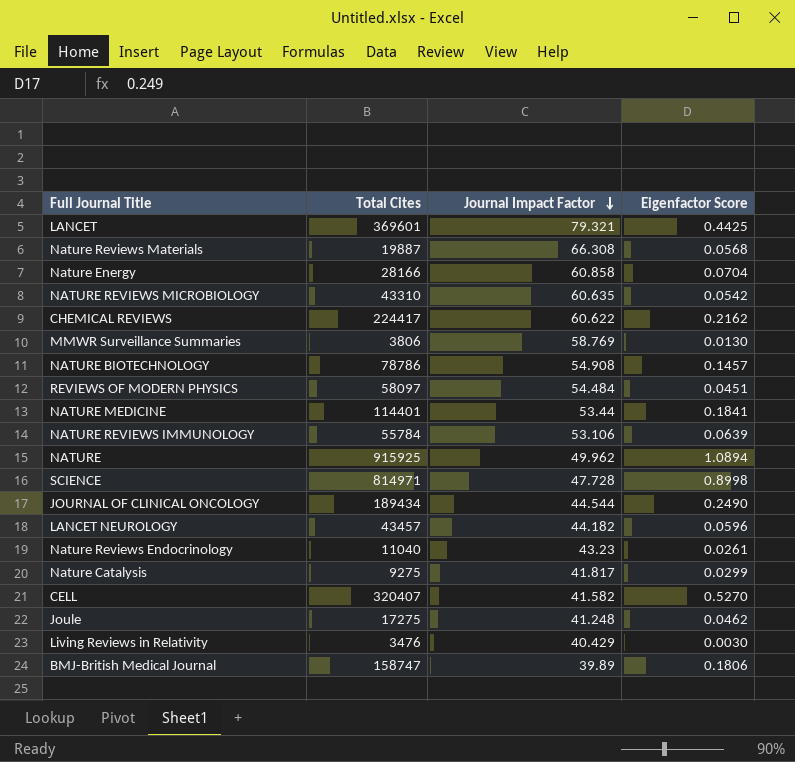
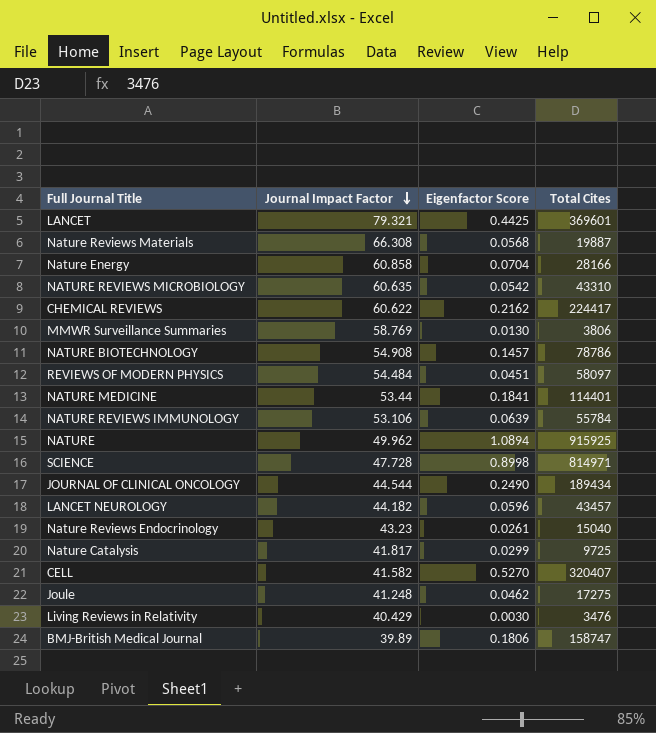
column Total Cites | position: 2 -> 4
Nature Reviews Endocrinology | Total Cites: 11040 -> 15040
Nature Catalysis | Total Cites: 9275 -> 9725

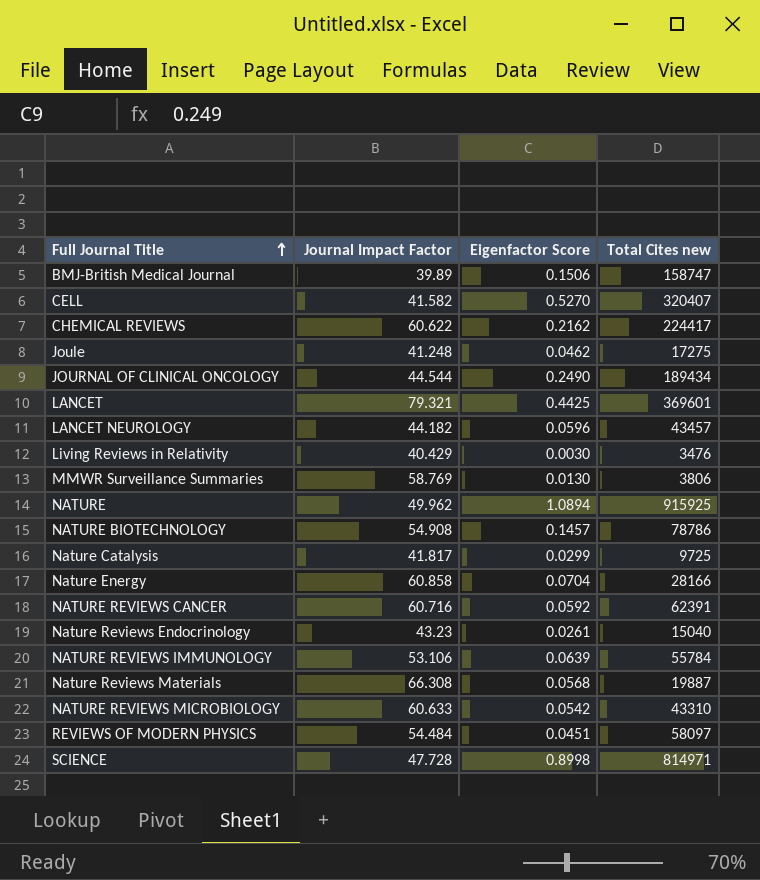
row order: Journal Impact Factor descending -> Full Journal Title ascending
column name: Total Cites -> Total Cites new
row NATURE MEDICINE: 53.44 | 0.1841 | 114401 -> none
BMJ-British Medical Journal | Eigenfactor Score: 0.1806 -> 0.1506
row NATURE REVIEWS CANCER: none -> 60.716 | 0.0592 | 62391
NATURE REVIEWS MICROBIOLOGY | Journal Impact Factor: 60.635 -> 60.633

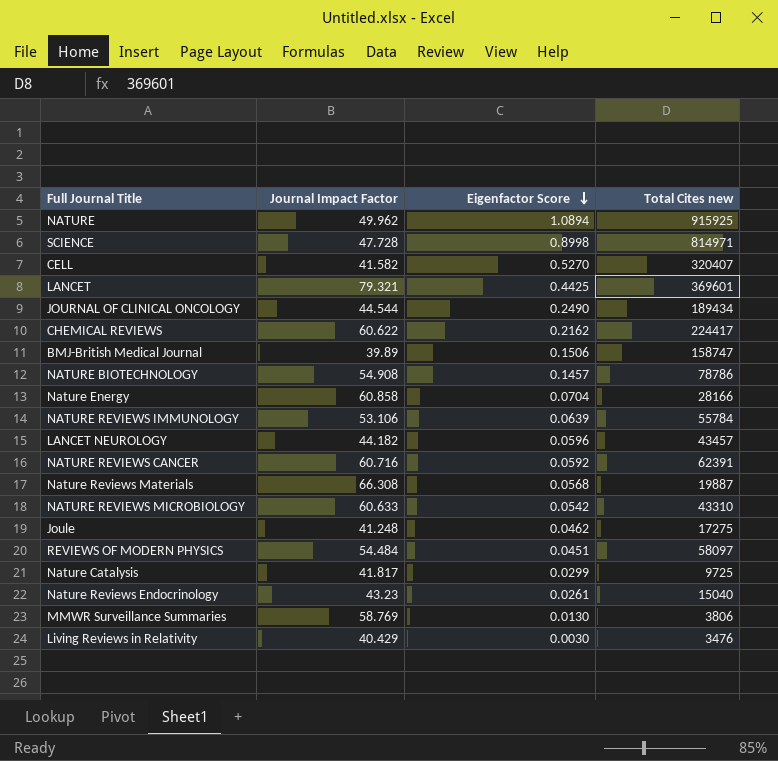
row order: Full Journal Title ascending -> Eigenfactor Score descending

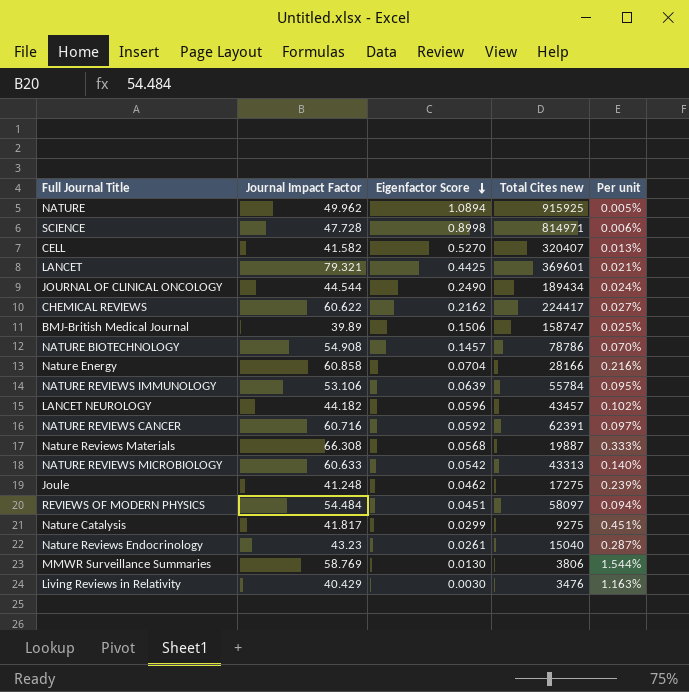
column Per unit | formula: none -> [Journal Impact Factor] / [Total Cites new]
NATURE REVIEWS MICROBIOLOGY | Total Cites new: 43310 -> 43313
Nature Catalysis | Total Cites new: 9725 -> 9275

